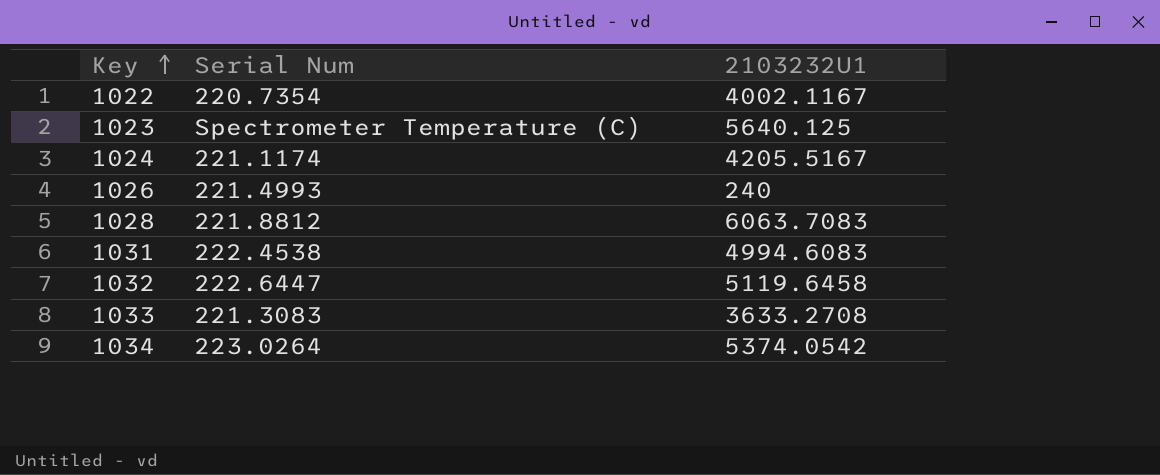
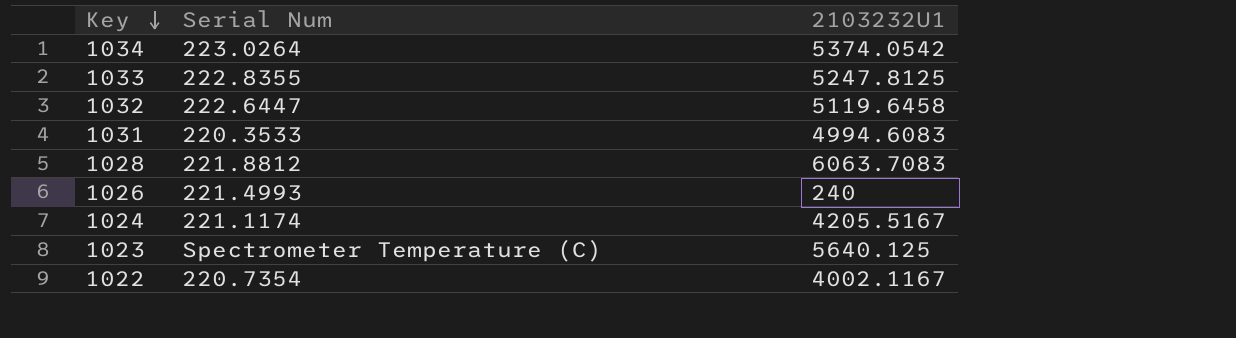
row order: Key ascending -> Key descending
1033 | Serial Num: 221.3083 -> 222.8355
1033 | 2103232U1: 3633.2708 -> 5247.8125
1031 | Serial Num: 222.4538 -> 220.3533

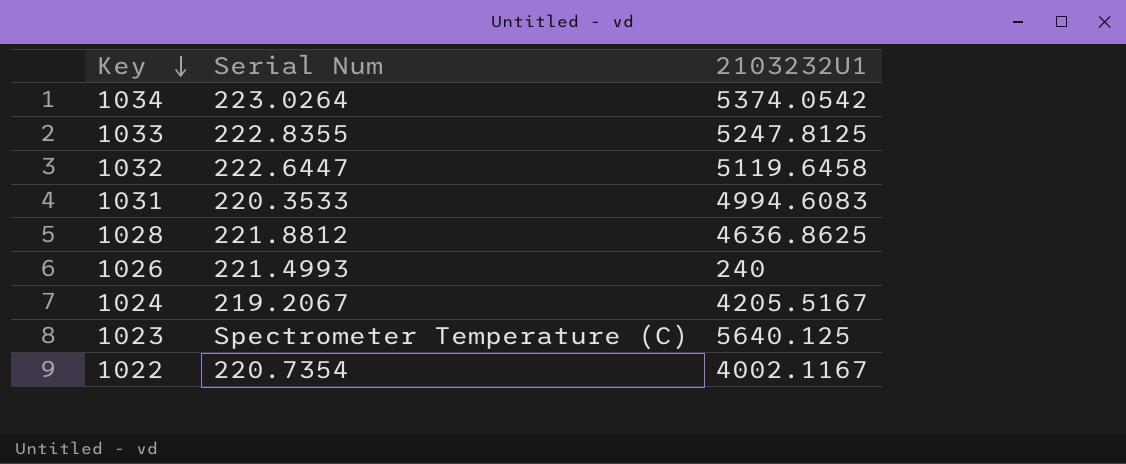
1028 | 2103232U1: 6063.7083 -> 4636.8625
1024 | Serial Num: 221.1174 -> 219.2067

